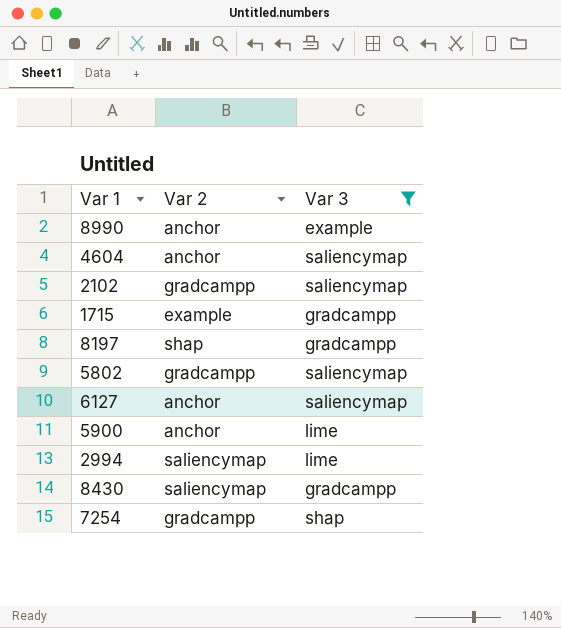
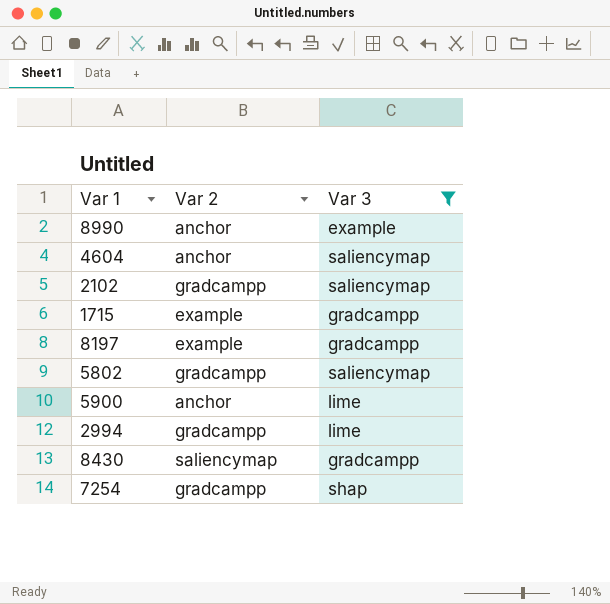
row 6127: anchor | saliencymap -> none
8197 | Var 2: shap -> example
2994 | Var 2: saliencymap -> gradcampp

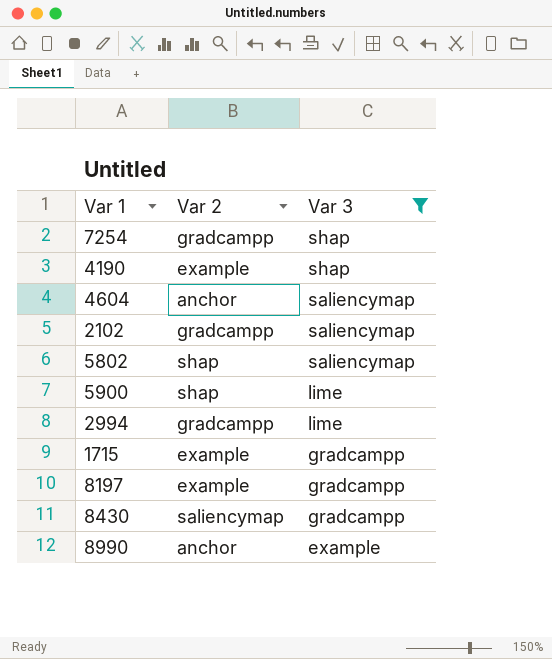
row order: none -> Var 3 descending
row 4190: none -> example | shap
5802 | Var 2: gradcampp -> shap
5900 | Var 2: anchor -> shap

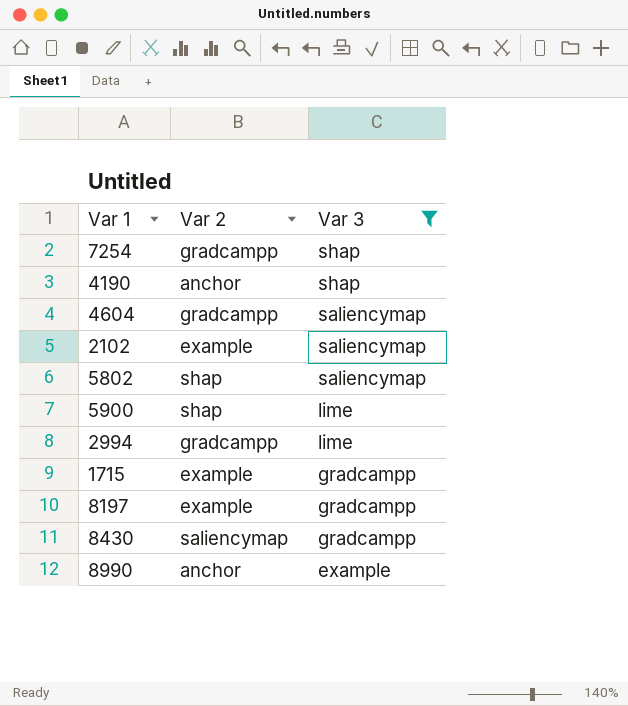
4190 | Var 2: example -> anchor
4604 | Var 2: anchor -> gradcampp
2102 | Var 2: gradcampp -> example

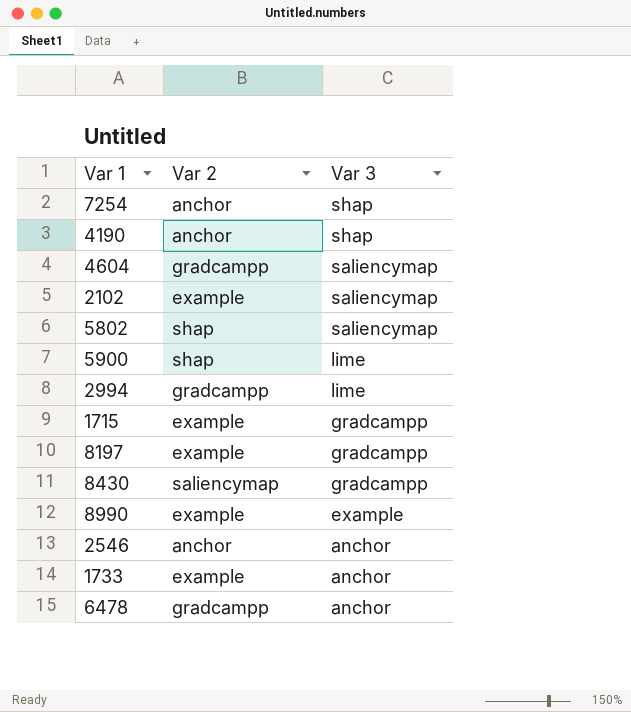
filter: Var 3 != anchor -> none
7254 | Var 2: gradcampp -> anchor
8990 | Var 2: anchor -> example

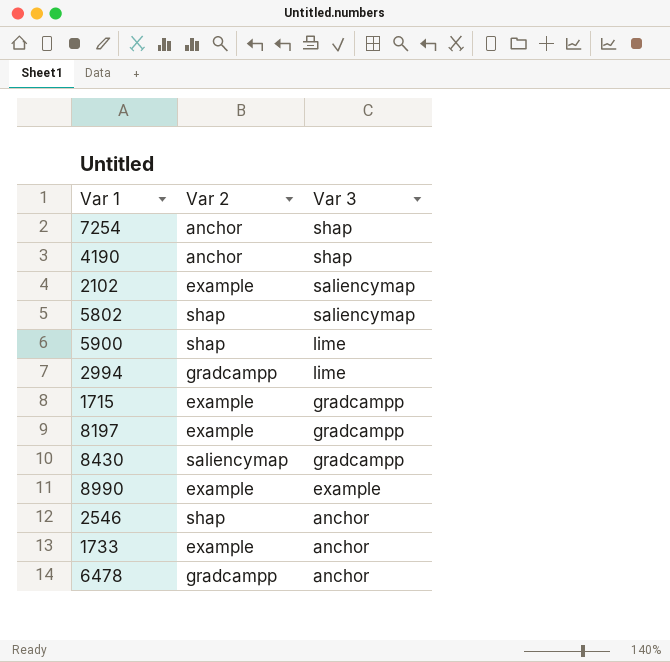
row 4604: gradcampp | saliencymap -> none
2546 | Var 2: anchor -> shap

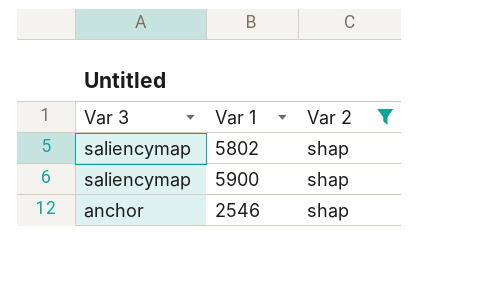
filter: none -> Var 2 = shap
column Var 3 | position: 3 -> 1
5900 | Var 3: lime -> saliencymap

